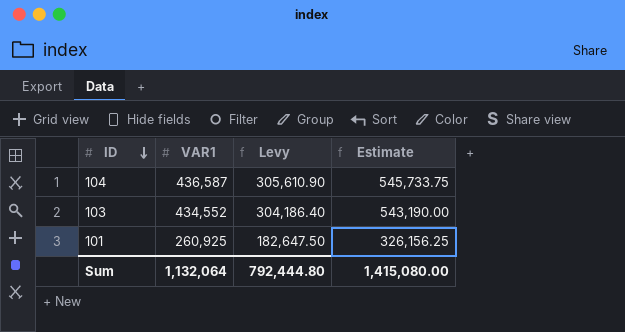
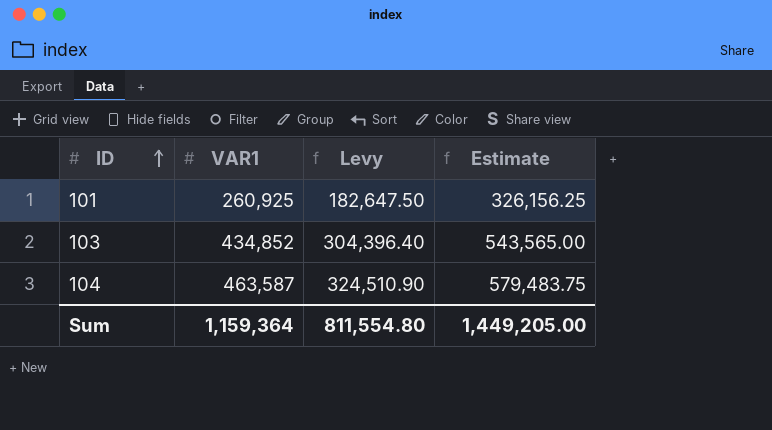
row order: ID descending -> ID ascending
103 | VAR1: 434,552 -> 434,852
103 | Levy: 304,186.40 -> 304,396.40
103 | Estimate: 543,190.00 -> 543,565.00
104 | VAR1: 436,587 -> 463,587
104 | Levy: 305,610.90 -> 324,510.90
104 | Estimate: 545,733.75 -> 579,483.75
Sum | VAR1: 1,132,064 -> 1,159,364
Sum | Levy: 792,444.80 -> 811,554.80
Sum | Estimate: 1,415,080.00 -> 1,449,205.00

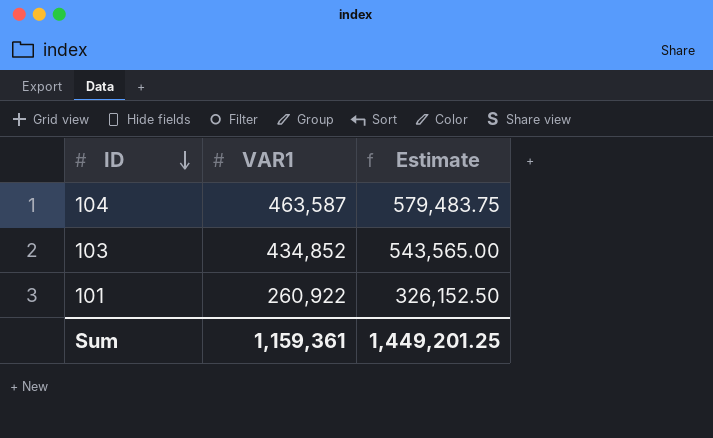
row order: ID ascending -> ID descending
column Levy | formula: [VAR1] * 0.7 -> none
101 | VAR1: 260,925 -> 260,922
101 | Estimate: 326,156.25 -> 326,152.50
Sum | VAR1: 1,159,364 -> 1,159,361
Sum | Estimate: 1,449,205.00 -> 1,449,201.25

